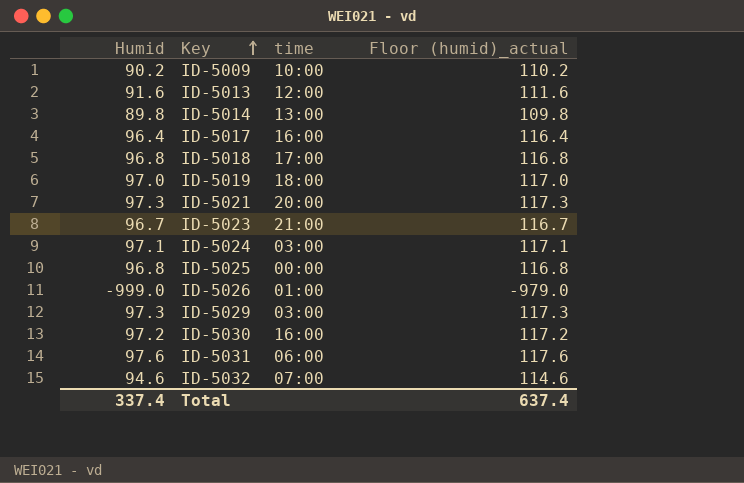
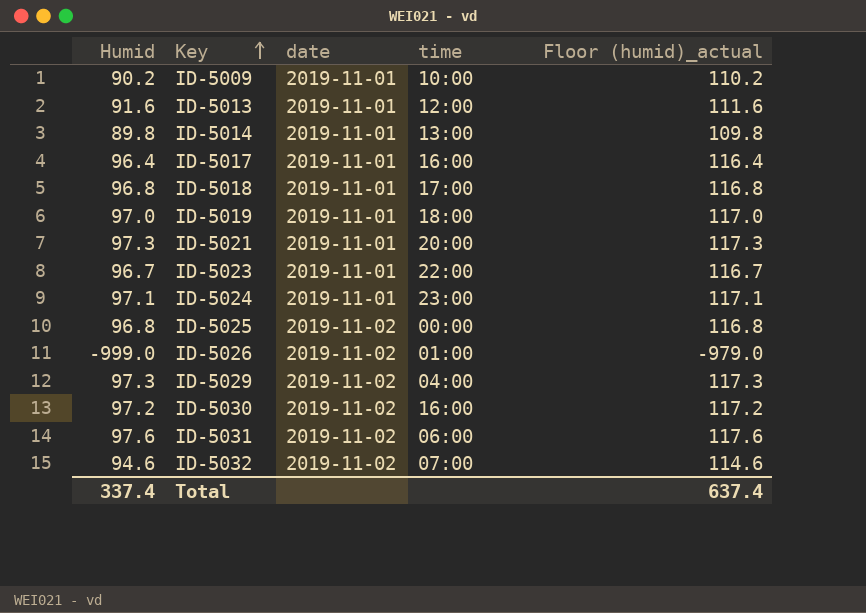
column date | position: none -> 3
ID-5023 | time: 21:00 -> 22:00
ID-5024 | time: 03:00 -> 23:00
ID-5029 | time: 03:00 -> 04:00

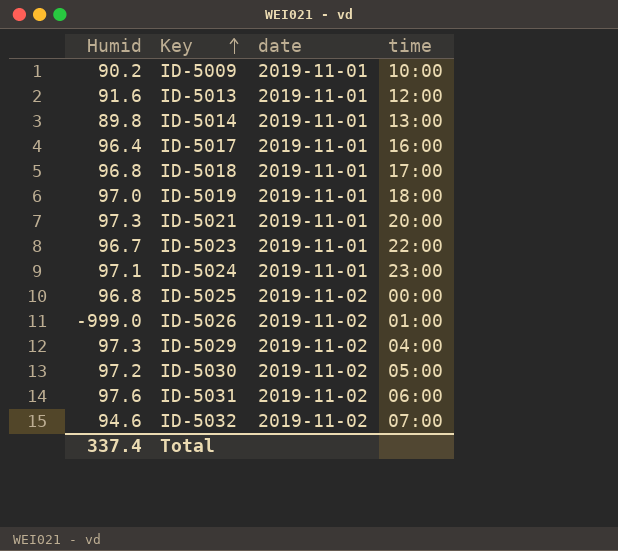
column Floor (humid)_actual | formula: [Humid] + 20 -> none
ID-5030 | time: 16:00 -> 05:00

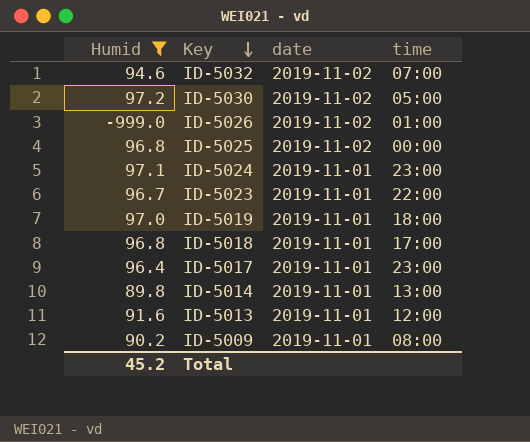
filter: none -> Humid <= 97.2
row order: Key ascending -> Key descending
ID-5017 | time: 16:00 -> 23:00
ID-5009 | time: 10:00 -> 08:00
Total | Humid: 337.4 -> 45.2

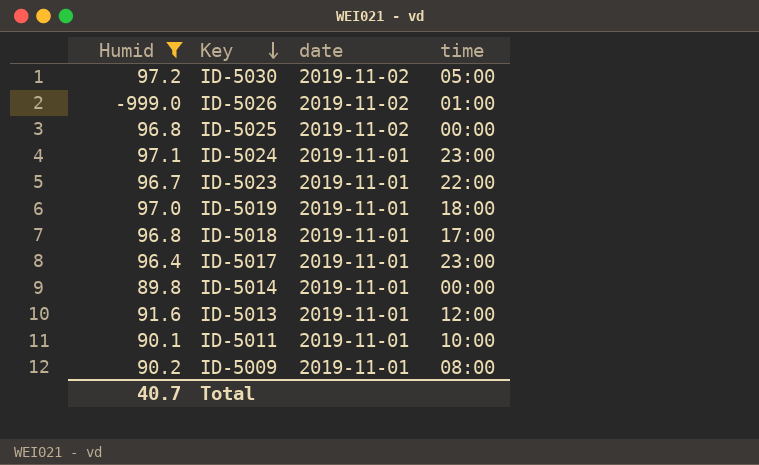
row ID-5032: 94.6 | 2019-11-02 | 07:00 -> none
ID-5014 | time: 13:00 -> 00:00
row ID-5011: none -> 90.1 | 2019-11-01 | 10:00
Total | Humid: 45.2 -> 40.7

